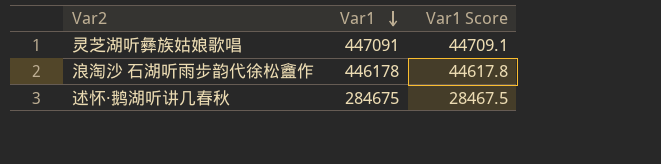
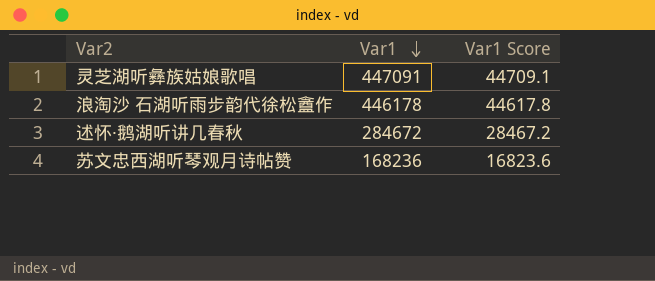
述怀·鹅湖听讲几春秋 | Var1: 284675 -> 284672
述怀·鹅湖听讲几春秋 | Var1 Score: 28467.5 -> 28467.2
row 苏文忠西湖听琴观月诗帖赞: none -> 168236 | 16823.6

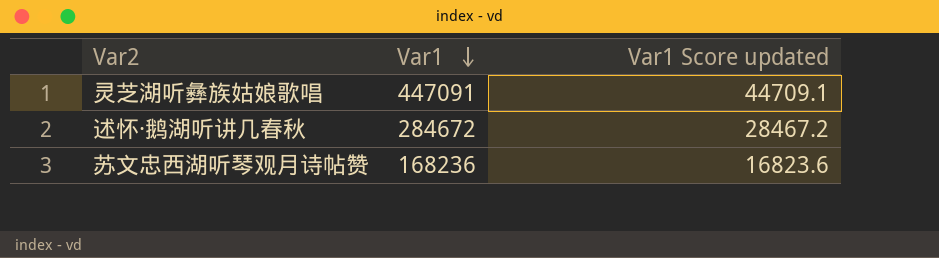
column name: Var1 Score -> Var1 Score updated
row 浪淘沙 石湖听雨步韵代徐松盦作: 446178 | 44617.8 -> none

